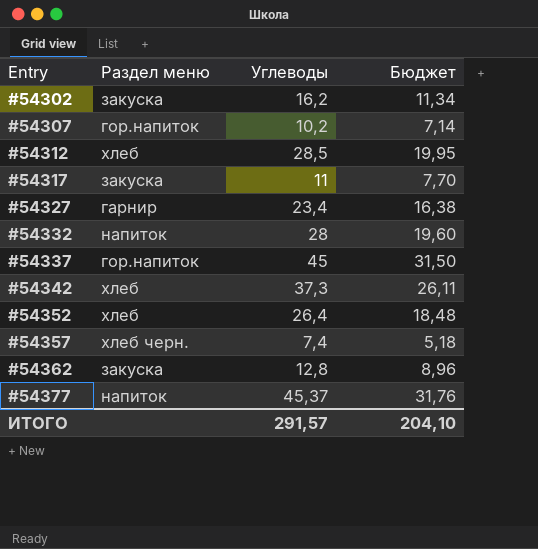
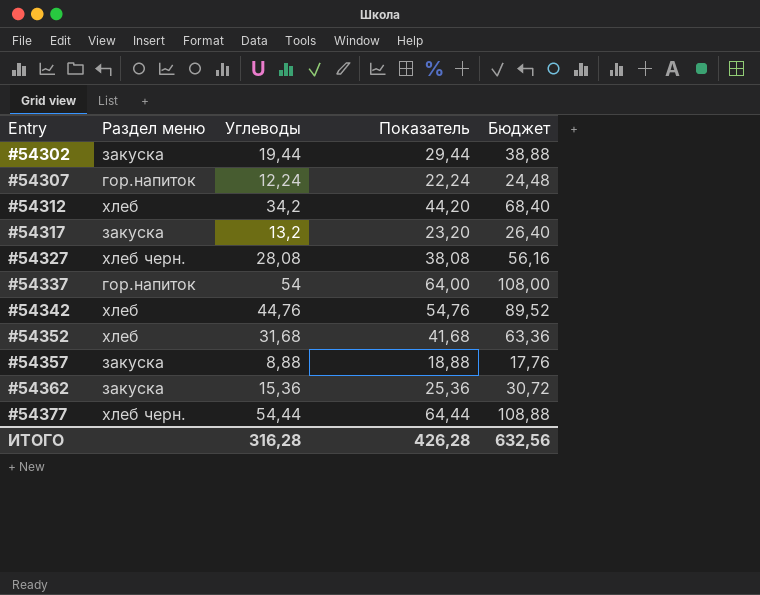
column Показатель | formula: none -> [Углеводы] + 10
column Бюджет | formula: [Углеводы] * 0,7 -> [Углеводы] * 2
row #54332: напиток | 28 | 19,60 -> none
#54302 | Углеводы: 16,2 -> 19,44
#54307 | Углеводы: 10,2 -> 12,24
#54312 | Углеводы: 28,5 -> 34,2
#54317 | Углеводы: 11 -> 13,2
#54327 | Раздел меню: гарнир -> хлеб черн.
#54327 | Углеводы: 23,4 -> 28,08
#54337 | Углеводы: 45 -> 54
#54342 | Углеводы: 37,3 -> 44,76
#54352 | Углеводы: 26,4 -> 31,68
#54357 | Раздел меню: хлеб черн. -> закуска
#54357 | Углеводы: 7,4 -> 8,88
#54362 | Углеводы: 12,8 -> 15,36
#54377 | Раздел меню: напиток -> хлеб черн.
#54377 | Углеводы: 45,37 -> 54,44
ИТОГО | Углеводы: 291,57 -> 316,28
ИТОГО | Бюджет: 204,10 -> 632,56

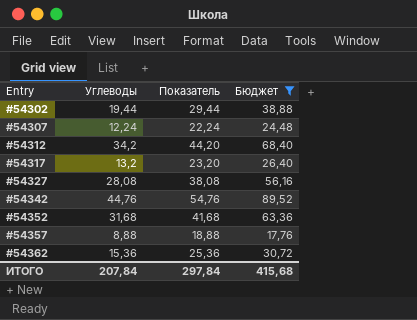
filter: none -> Бюджет <= 89,52
column Раздел меню | position: 2 -> none
ИТОГО | Углеводы: 316,28 -> 207,84
ИТОГО | Показатель: 426,28 -> 297,84
ИТОГО | Бюджет: 632,56 -> 415,68

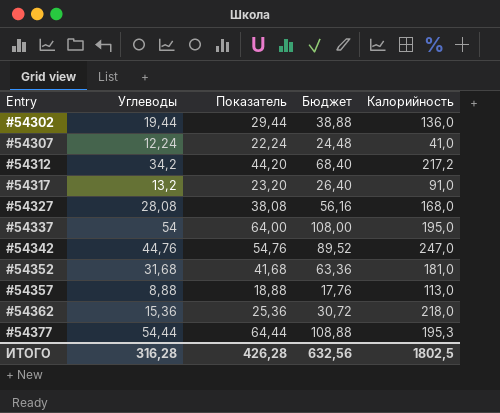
filter: Бюджет <= 89,52 -> none
column Калорийность | position: none -> 5
ИТОГО | Углеводы: 207,84 -> 316,28
ИТОГО | Показатель: 297,84 -> 426,28
ИТОГО | Бюджет: 415,68 -> 632,56

